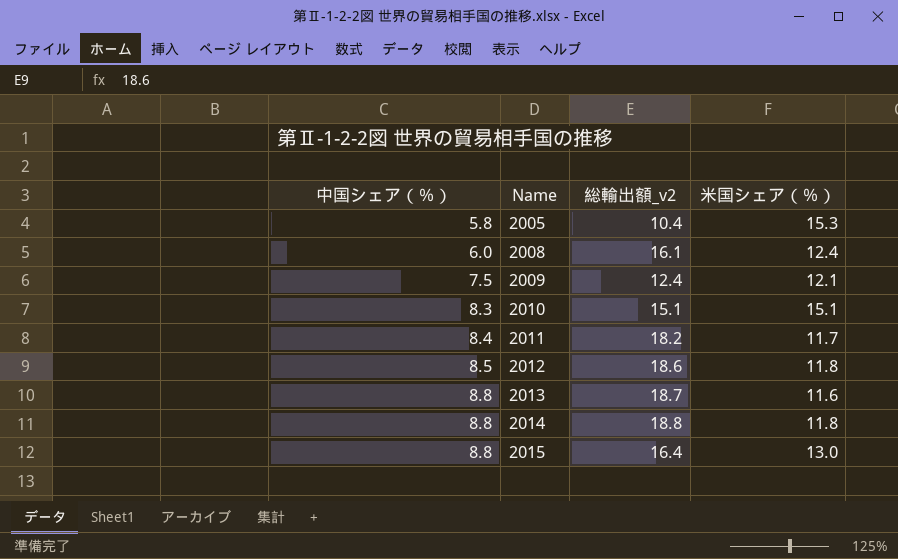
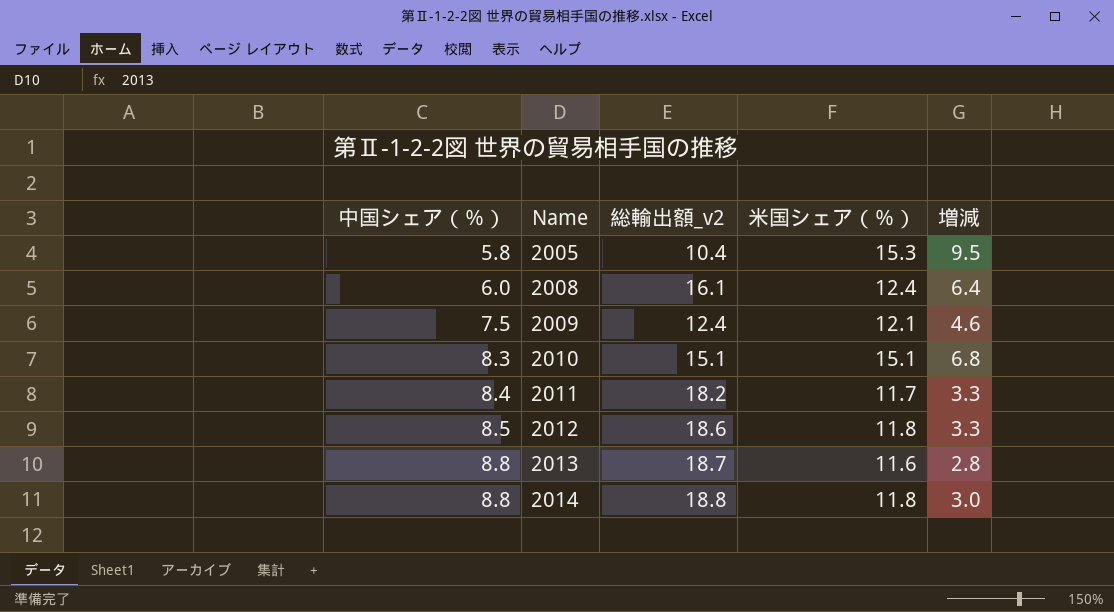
column 増減 | formula: none -> [米国シェア（％）] - [中国シェア（％）]
row 2015: 8.8 | 16.4 | 13.0 -> none

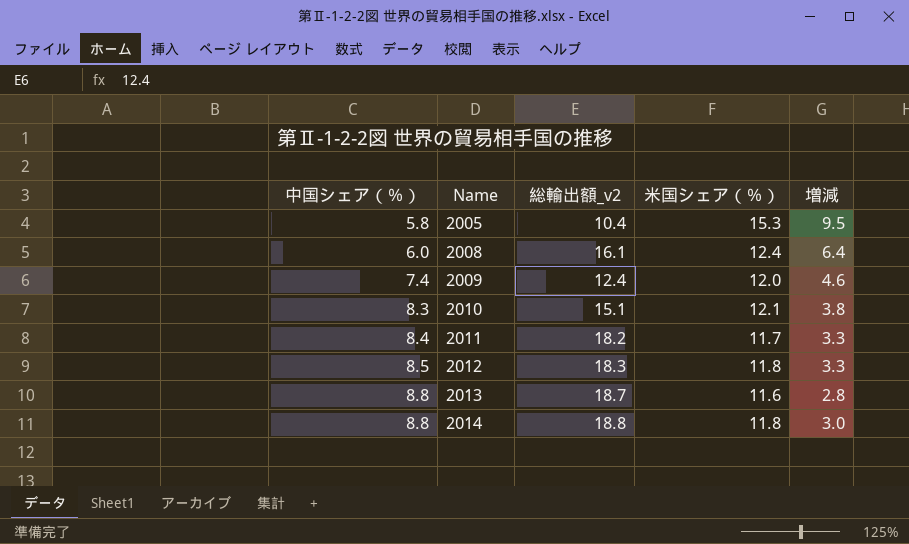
2009 | 中国シェア（％）: 7.5 -> 7.4
2009 | 米国シェア（％）: 12.1 -> 12.0
2010 | 米国シェア（％）: 15.1 -> 12.1
2010 | 増減: 6.8 -> 3.8
2012 | 総輸出額_v2: 18.6 -> 18.3

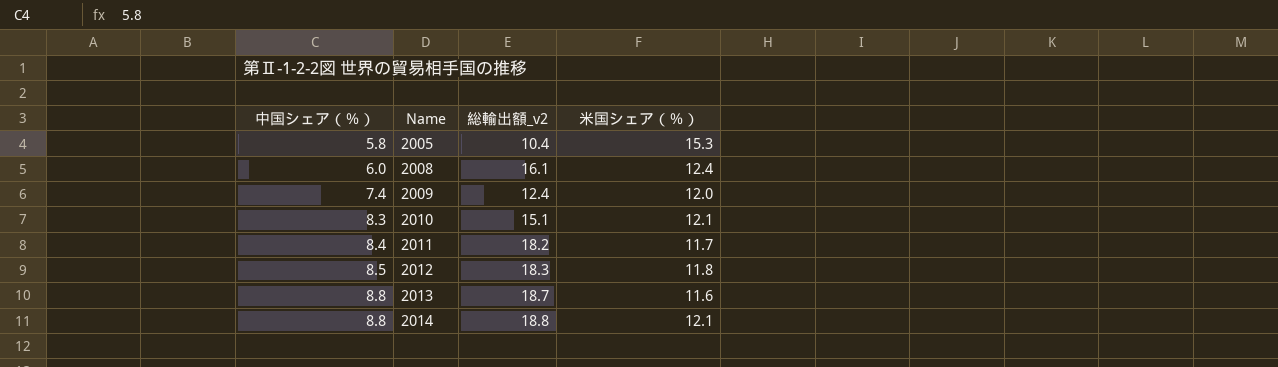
column 増減 | formula: [米国シェア（％）] - [中国シェア（％）] -> none
2014 | 米国シェア（％）: 11.8 -> 12.1

